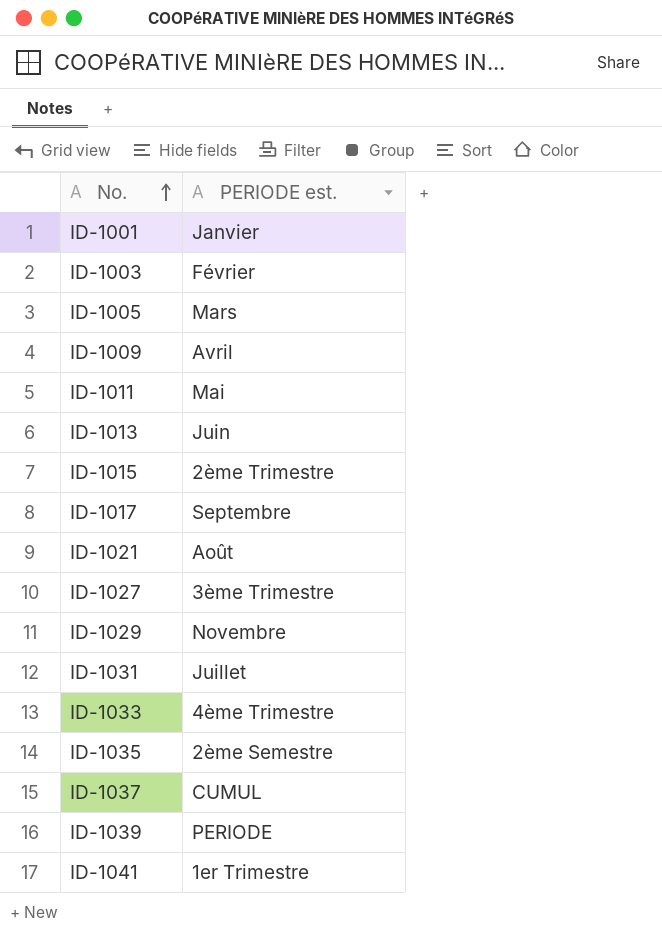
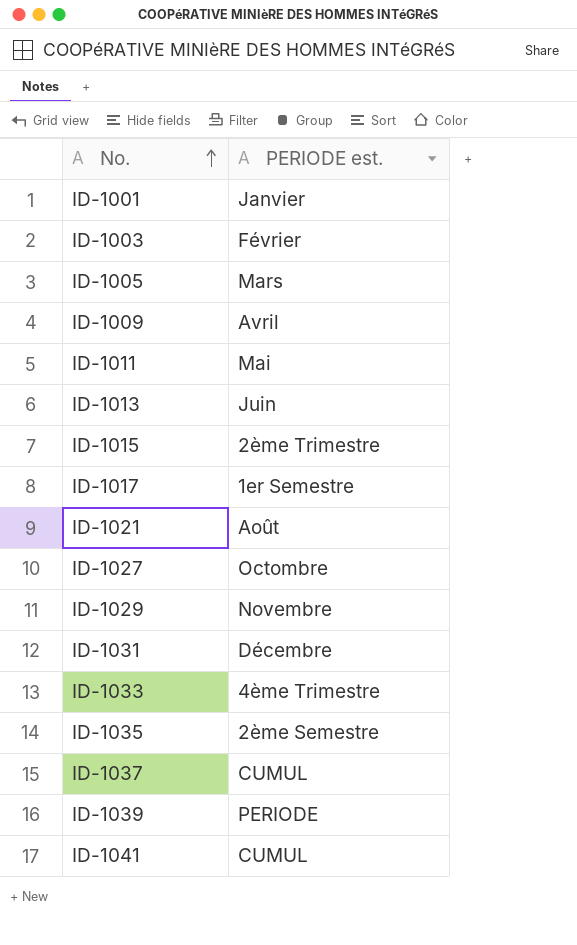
ID-1017 | PERIODE est.: Septembre -> 1er Semestre
ID-1027 | PERIODE est.: 3ème Trimestre -> Octombre
ID-1031 | PERIODE est.: Juillet -> Décembre
ID-1041 | PERIODE est.: 1er Trimestre -> CUMUL

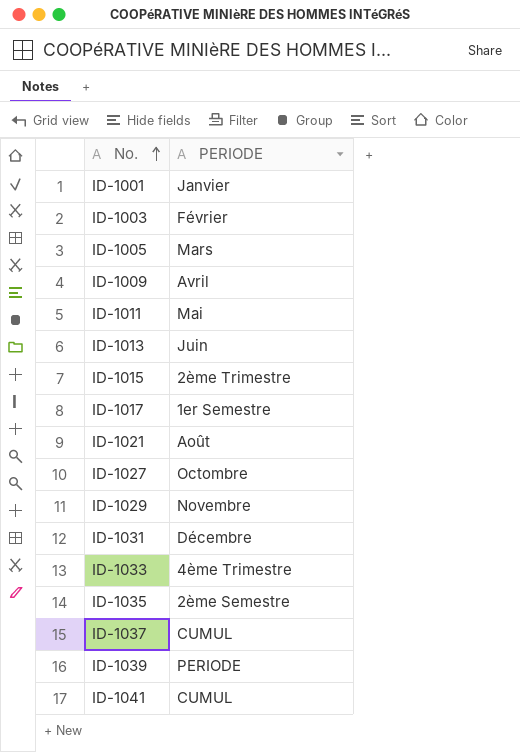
column name: PERIODE est. -> PERIODE

